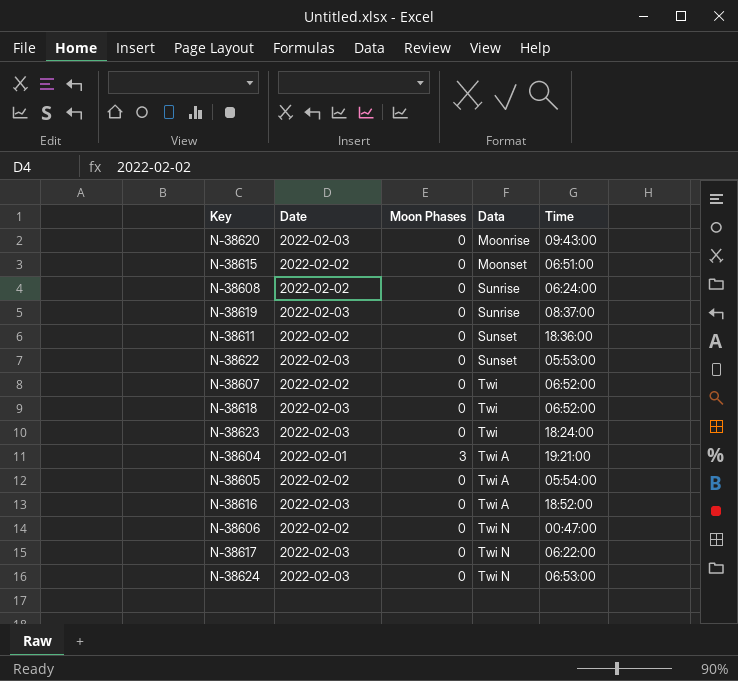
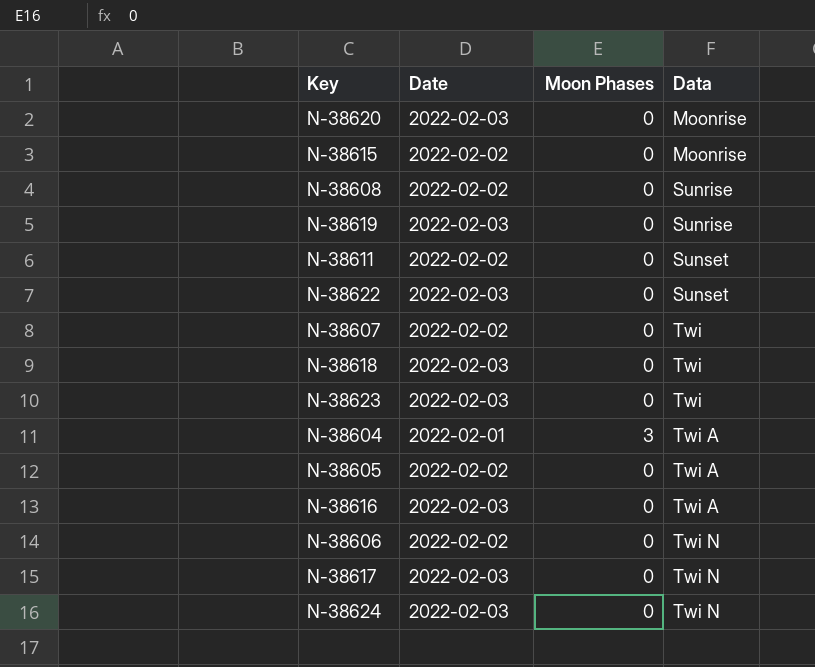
column Time | position: 5 -> none
N-38615 | Data: Moonset -> Moonrise

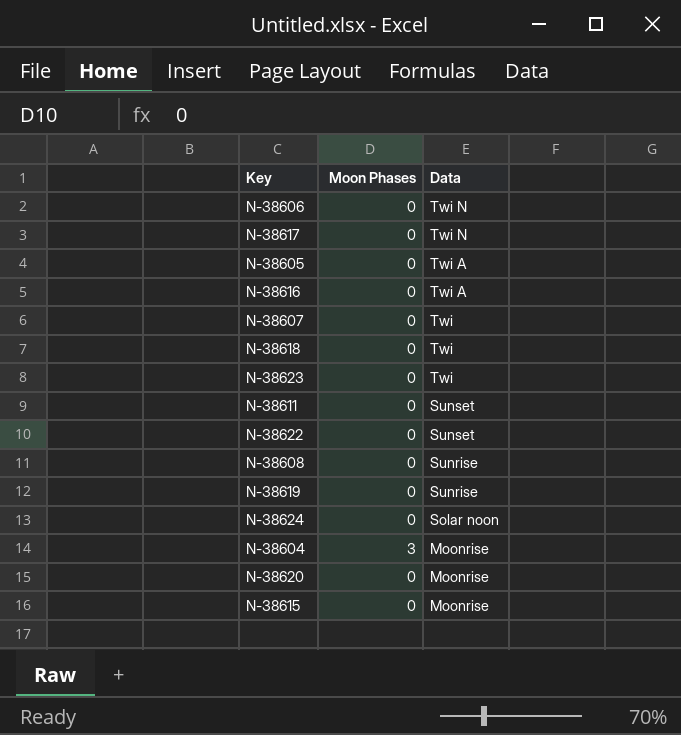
row order: Data ascending -> Data descending
column Date | position: 2 -> none
N-38624 | Data: Twi N -> Solar noon
N-38604 | Data: Twi A -> Moonrise

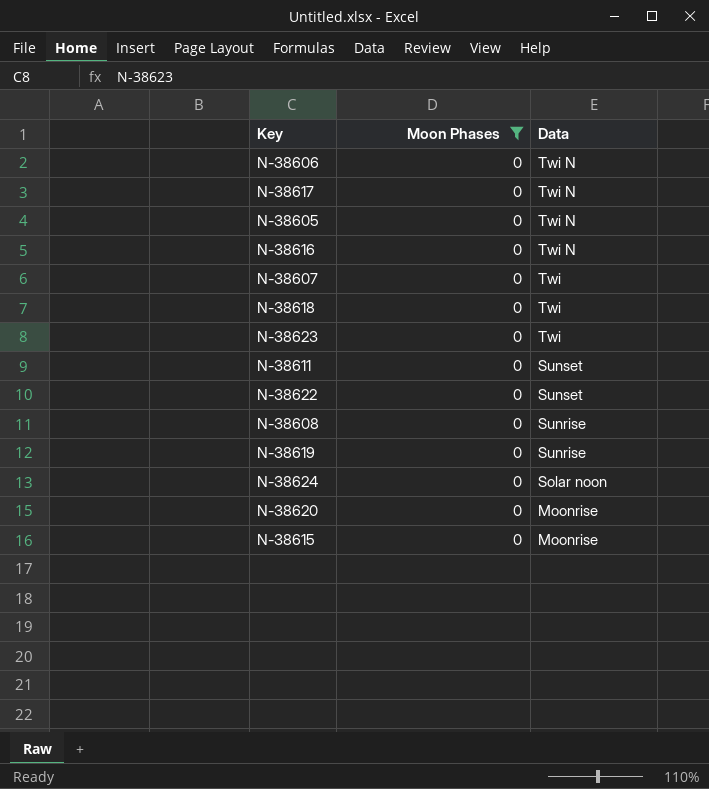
filter: none -> Moon Phases = 0
N-38605 | Data: Twi A -> Twi N
N-38616 | Data: Twi A -> Twi N

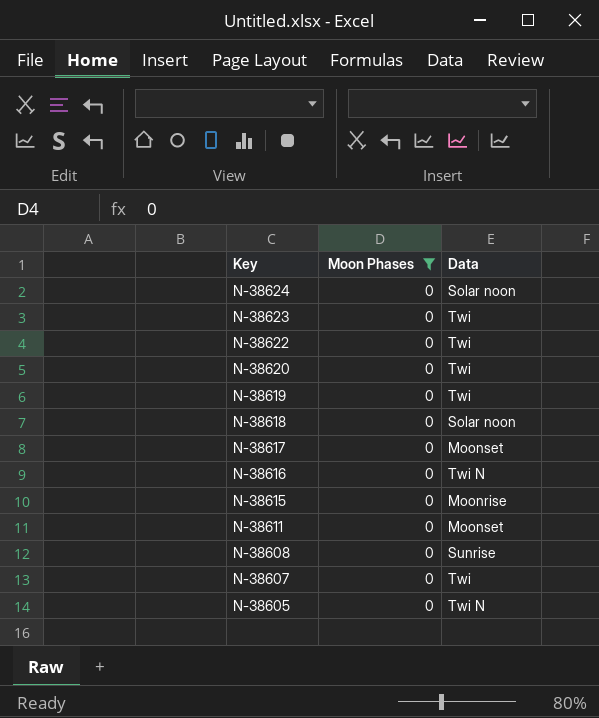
row order: Data descending -> Key descending
row N-38606: 0 | Twi N -> none
N-38622 | Data: Sunset -> Twi
N-38620 | Data: Moonrise -> Twi
N-38619 | Data: Sunrise -> Twi
N-38618 | Data: Twi -> Solar noon
N-38617 | Data: Twi N -> Moonset
N-38611 | Data: Sunset -> Moonset

